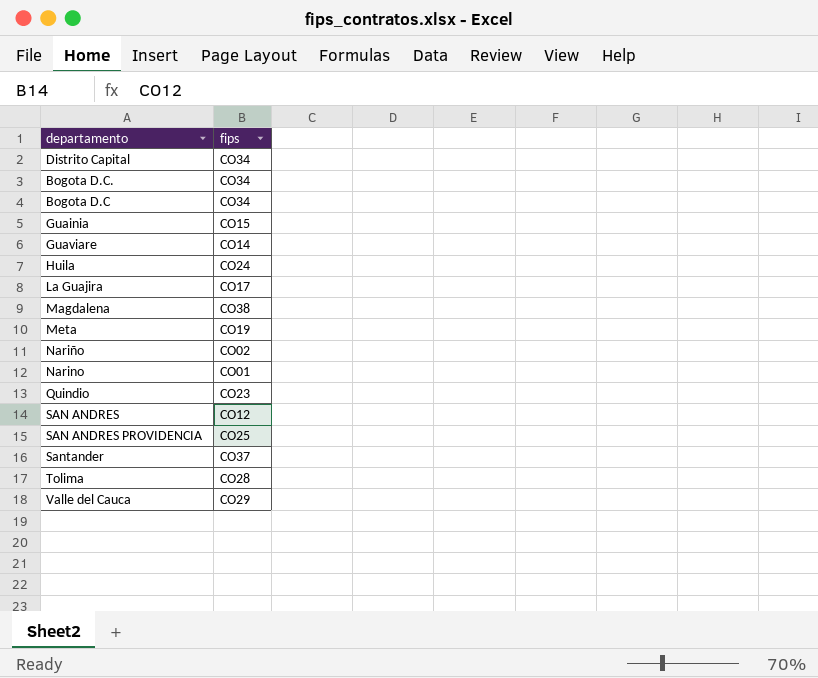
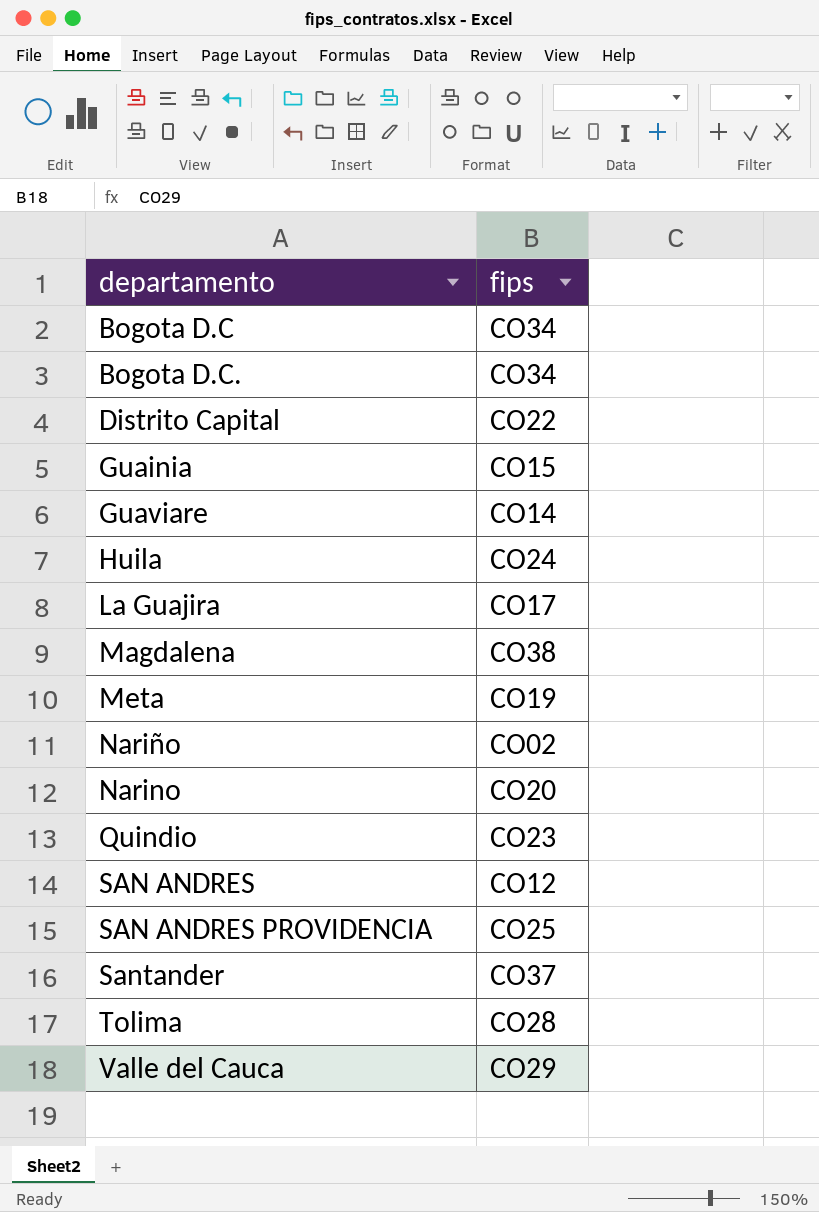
row order: none -> departamento ascending
Distrito Capital | fips: CO34 -> CO22
Narino | fips: CO01 -> CO20

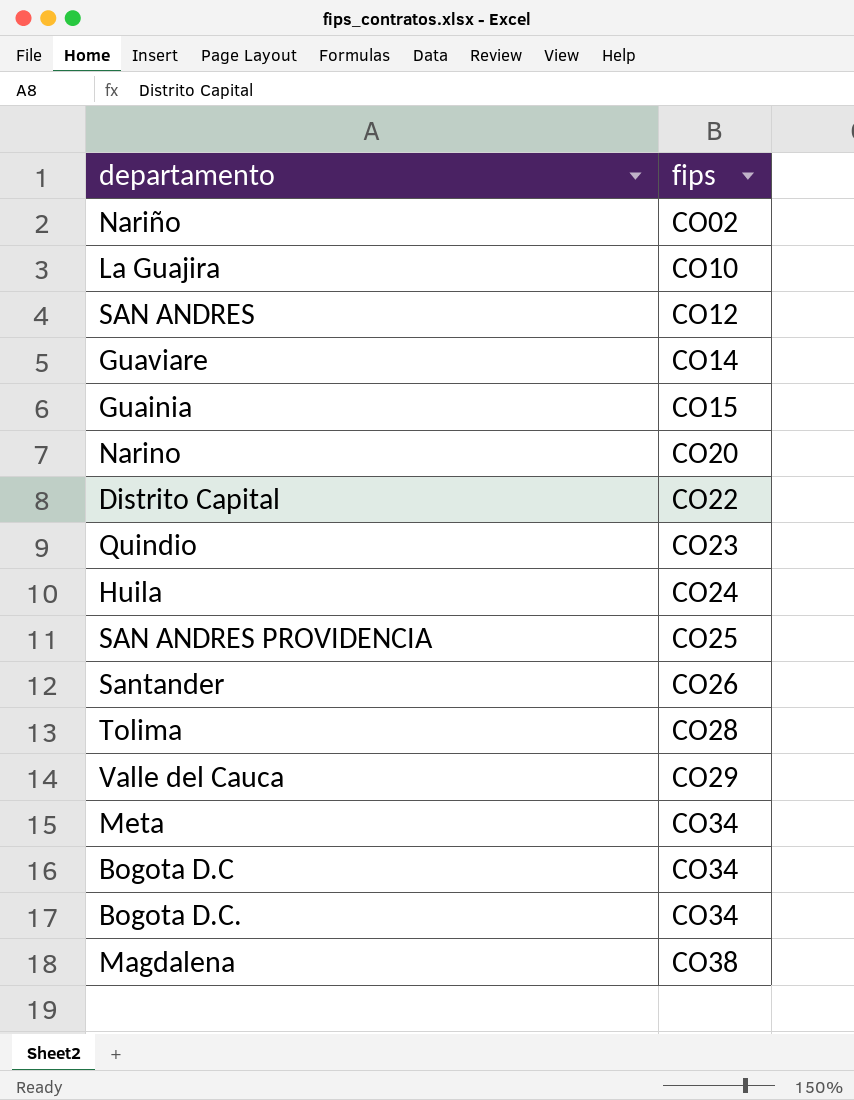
row order: departamento ascending -> fips ascending
La Guajira | fips: CO17 -> CO10
Santander | fips: CO37 -> CO26
Meta | fips: CO19 -> CO34

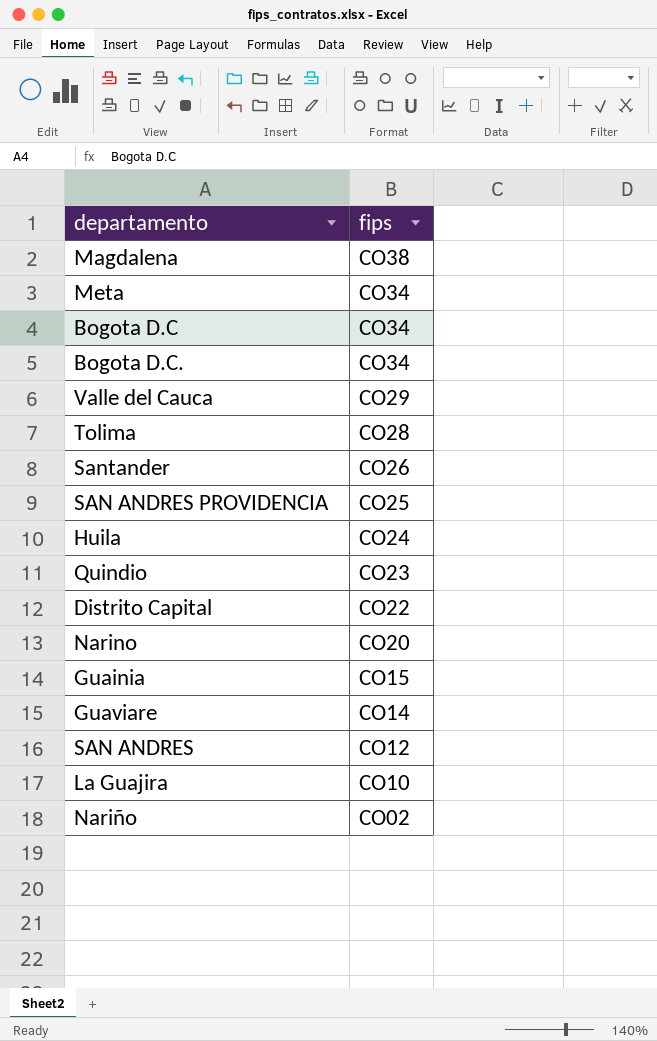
row order: fips ascending -> fips descending

